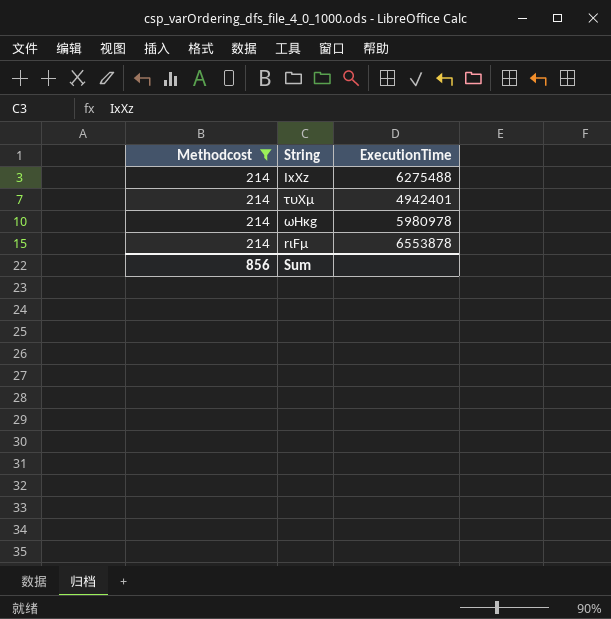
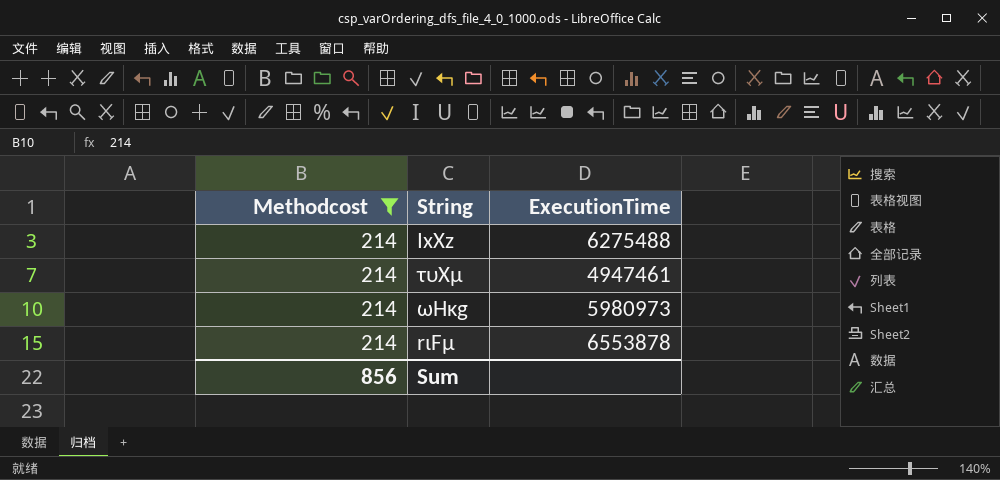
τυXμ | ExecutionTime: 4942401 -> 4947461
ωHκg | ExecutionTime: 5980978 -> 5980973

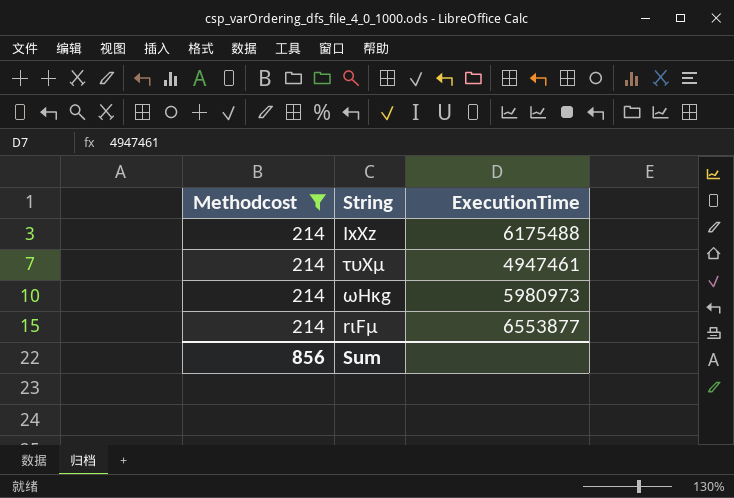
IxXz | ExecutionTime: 6275488 -> 6175488
rιFμ | ExecutionTime: 6553878 -> 6553877

